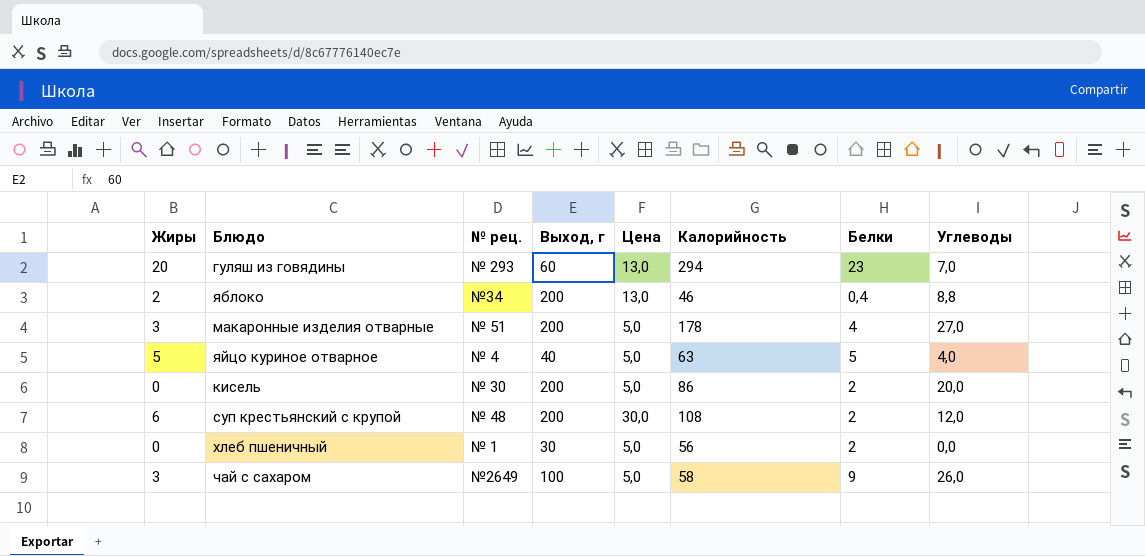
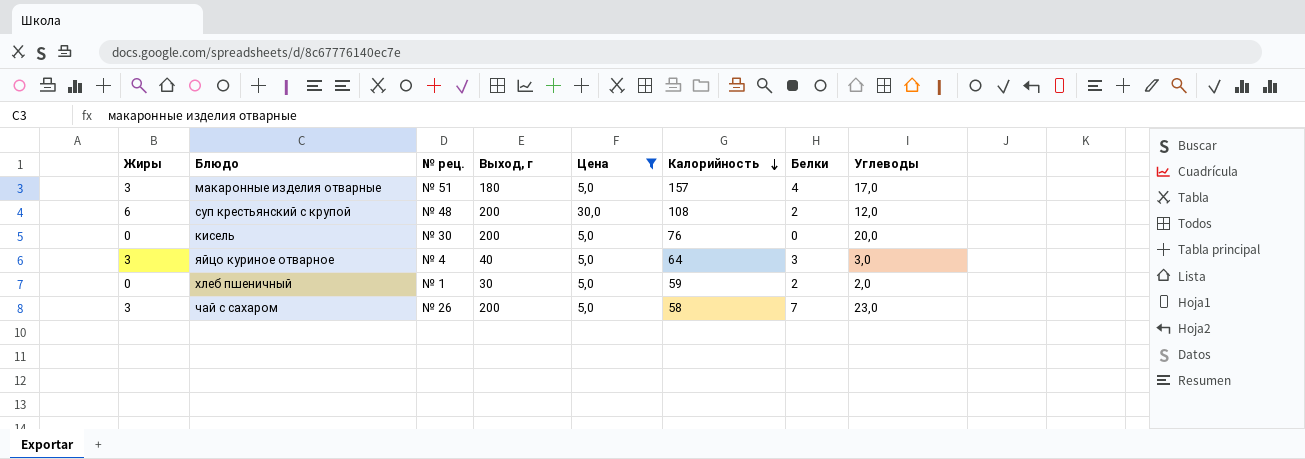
filter: none -> Цена != 13,0
row order: none -> Калорийность descending
макаронные изделия отварные | Выход, г: 200 -> 180
макаронные изделия отварные | Калорийность: 178 -> 157
макаронные изделия отварные | Углеводы: 27,0 -> 17,0
кисель | Калорийность: 86 -> 76
кисель | Белки: 2 -> 0
яйцо куриное отварное | Жиры: 5 -> 3
яйцо куриное отварное | Калорийность: 63 -> 64
яйцо куриное отварное | Белки: 5 -> 3
яйцо куриное отварное | Углеводы: 4,0 -> 3,0
хлеб пшеничный | Калорийность: 56 -> 59
хлеб пшеничный | Углеводы: 0,0 -> 2,0
чай с сахаром | № рец.: №2649 -> № 26
чай с сахаром | Выход, г: 100 -> 200
чай с сахаром | Белки: 9 -> 7
чай с сахаром | Углеводы: 26,0 -> 23,0

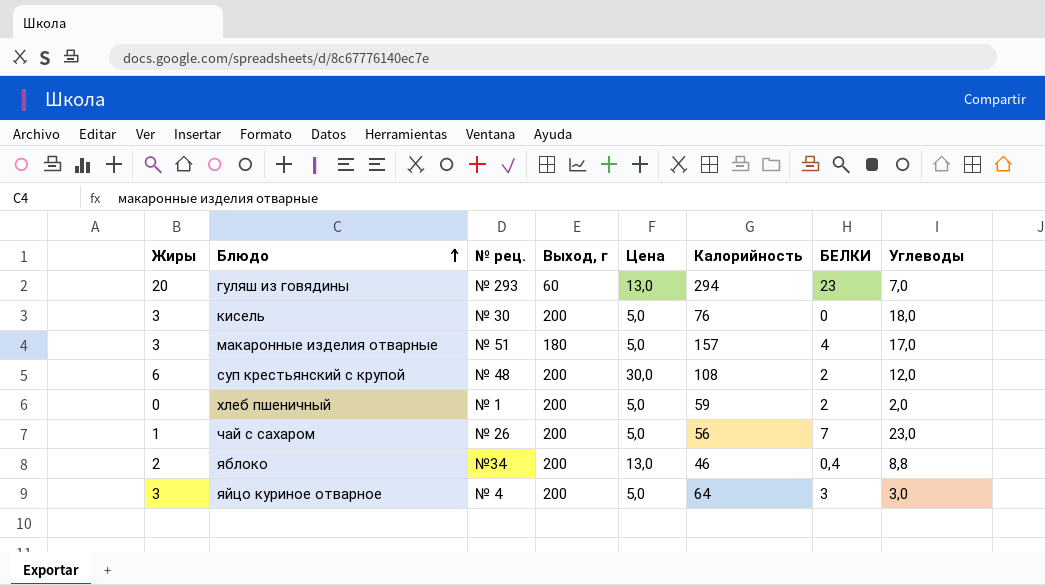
filter: Цена != 13,0 -> none
row order: Калорийность descending -> Блюдо ascending
column name: Белки -> БЕЛКИ
кисель | Жиры: 0 -> 3
кисель | Углеводы: 20,0 -> 18,0
хлеб пшеничный | Выход, г: 30 -> 200
чай с сахаром | Жиры: 3 -> 1
чай с сахаром | Калорийность: 58 -> 56
яйцо куриное отварное | Выход, г: 40 -> 200

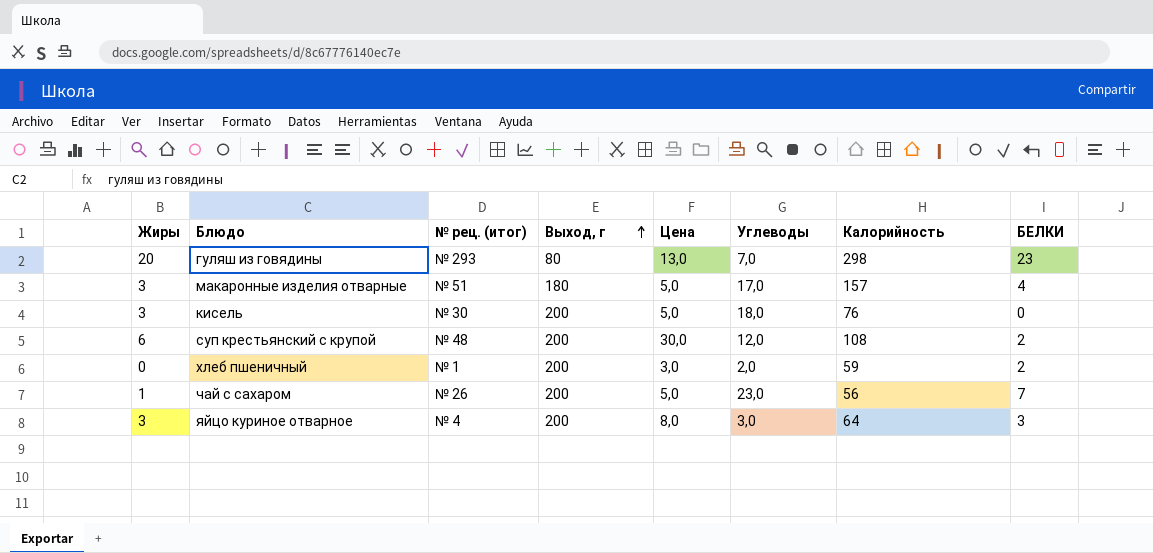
row order: Блюдо ascending -> Выход, г ascending
column name: № рец. -> № рец. (итог)
column Углеводы | position: 8 -> 6
row яблоко: 2 | №34 | 200 | 13,0 | 46 | 0,4 | 8,8 -> none
гуляш из говядины | Выход, г: 60 -> 80
гуляш из говядины | Калорийность: 294 -> 298
хлеб пшеничный | Цена: 5,0 -> 3,0
яйцо куриное отварное | Цена: 5,0 -> 8,0

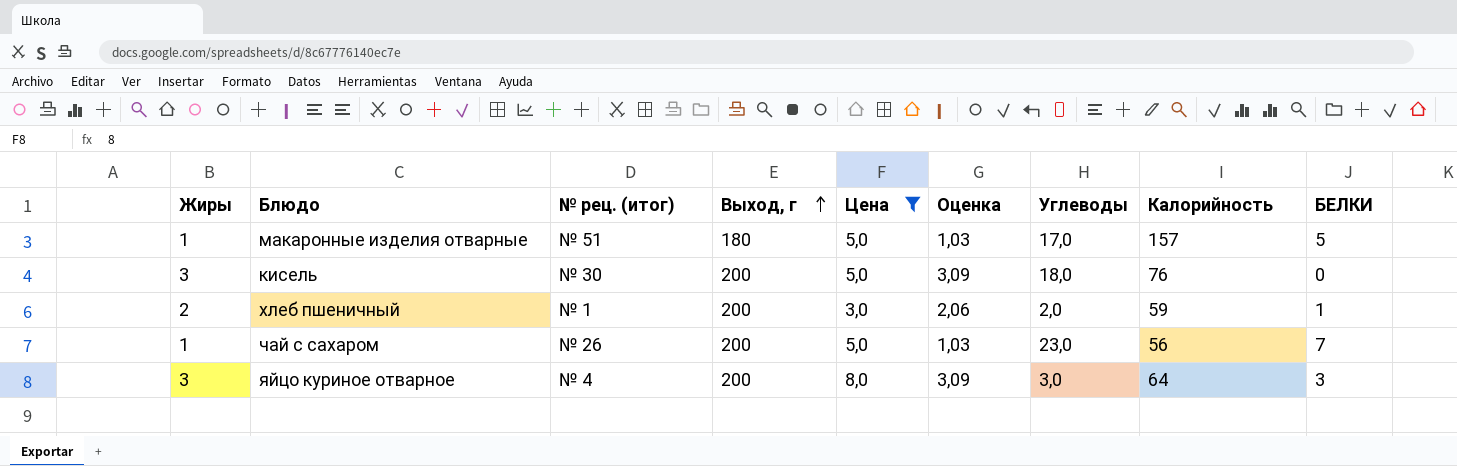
filter: none -> Цена <= 8,0
column Оценка | formula: none -> [Жиры] * 1,03
макаронные изделия отварные | Жиры: 3 -> 1
макаронные изделия отварные | БЕЛКИ: 4 -> 5
хлеб пшеничный | Жиры: 0 -> 2
хлеб пшеничный | БЕЛКИ: 2 -> 1

